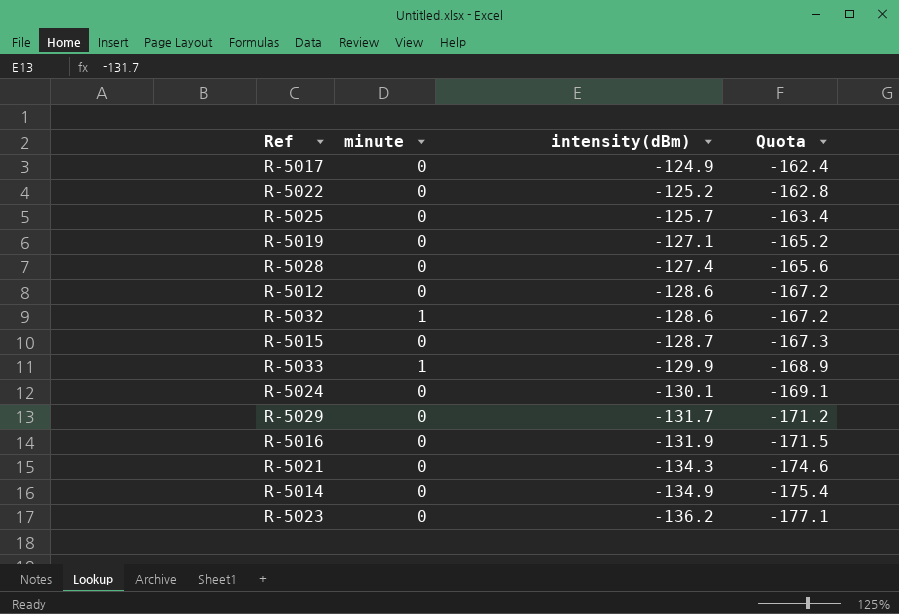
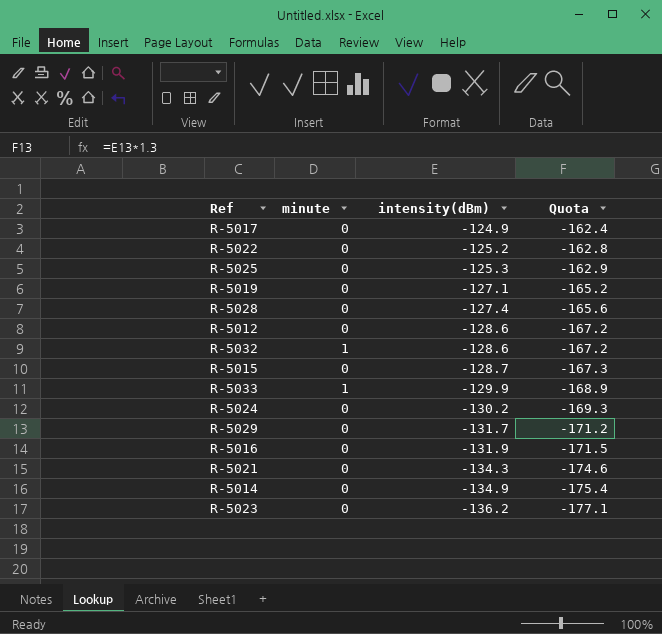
R-5025 | intensity(dBm): -125.7 -> -125.3
R-5025 | Quota: -163.4 -> -162.9
R-5024 | intensity(dBm): -130.1 -> -130.2
R-5024 | Quota: -169.1 -> -169.3

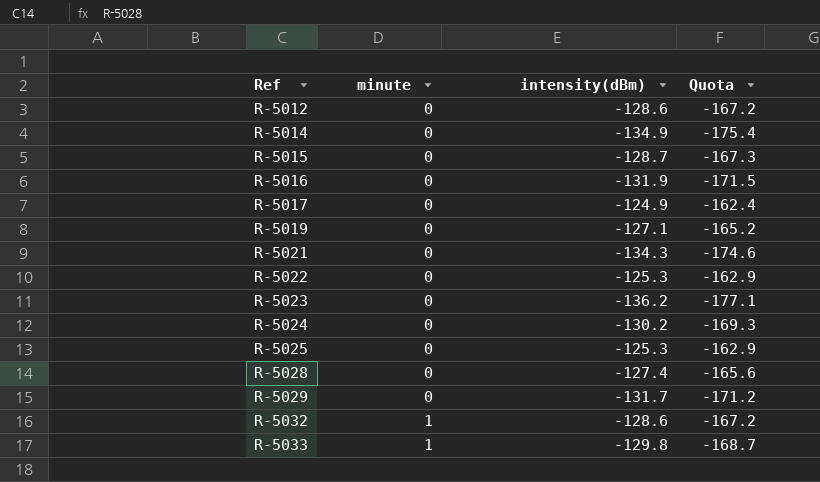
row order: intensity(dBm) descending -> Ref ascending
R-5022 | intensity(dBm): -125.2 -> -125.3
R-5022 | Quota: -162.8 -> -162.9
R-5033 | intensity(dBm): -129.9 -> -129.8
R-5033 | Quota: -168.9 -> -168.7

